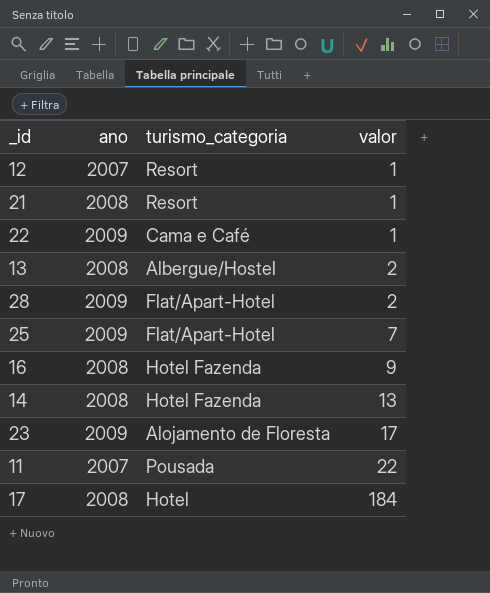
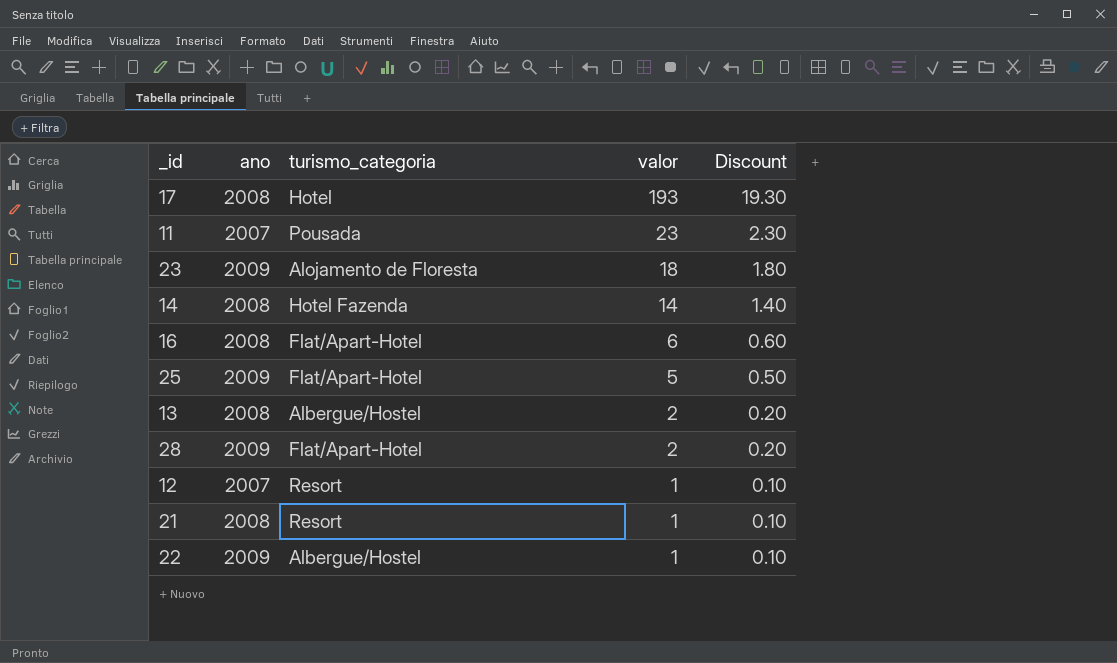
row order: valor ascending -> valor descending
column Discount | formula: none -> [valor] * 0.1
17 | valor: 184 -> 193
11 | valor: 22 -> 23
23 | valor: 17 -> 18
14 | valor: 13 -> 14
16 | turismo_categoria: Hotel Fazenda -> Flat/Apart-Hotel
16 | valor: 9 -> 6
25 | valor: 7 -> 5
22 | turismo_categoria: Cama e Café -> Albergue/Hostel

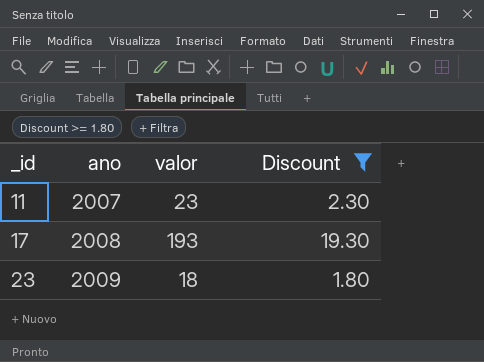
filter: none -> Discount >= 1.80
row order: valor descending -> _id ascending
column turismo_categoria | position: 3 -> none

